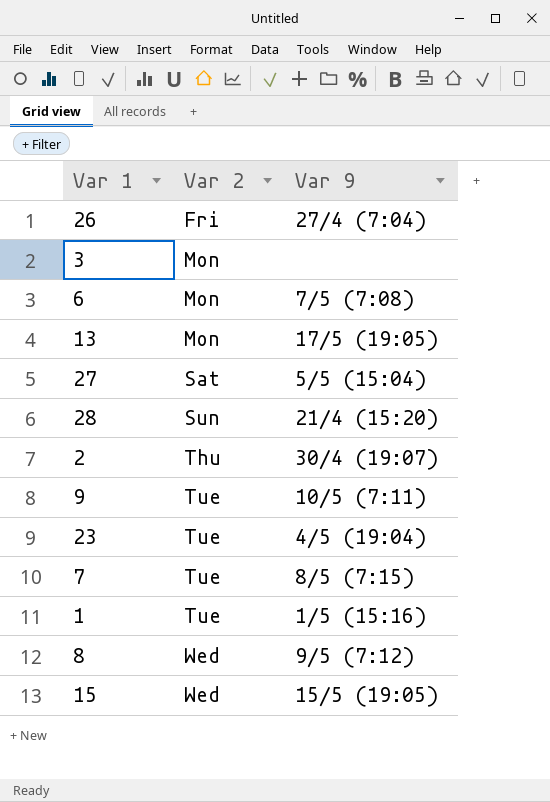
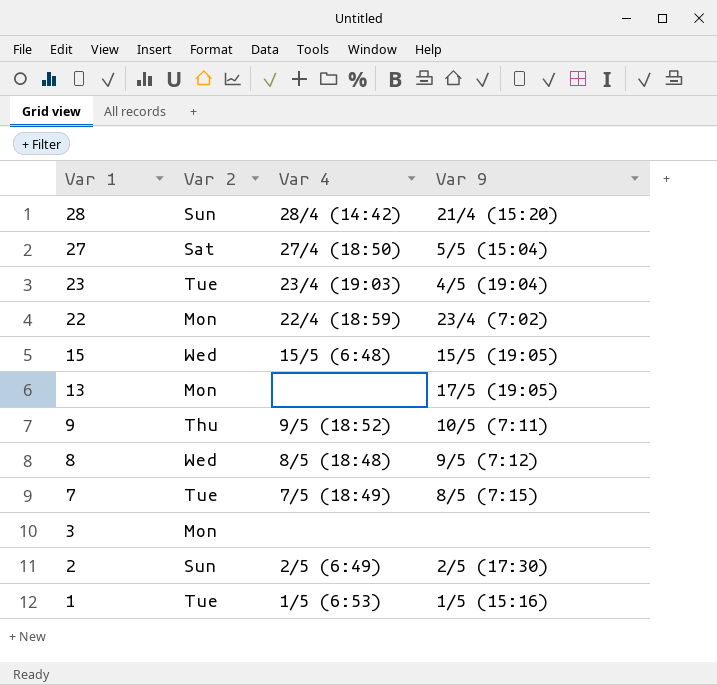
row order: Var 2 ascending -> Var 1 descending
column Var 4 | position: none -> 3
row 26: Fri | 27/4 (7:04) -> none
row 6: Mon | 7/5 (7:08) -> none
row 22: none -> Mon | 22/4 (18:59) | 23/4 (7:02)
9 | Var 2: Tue -> Thu
2 | Var 2: Thu -> Sun
2 | Var 9: 30/4 (19:07) -> 2/5 (17:30)

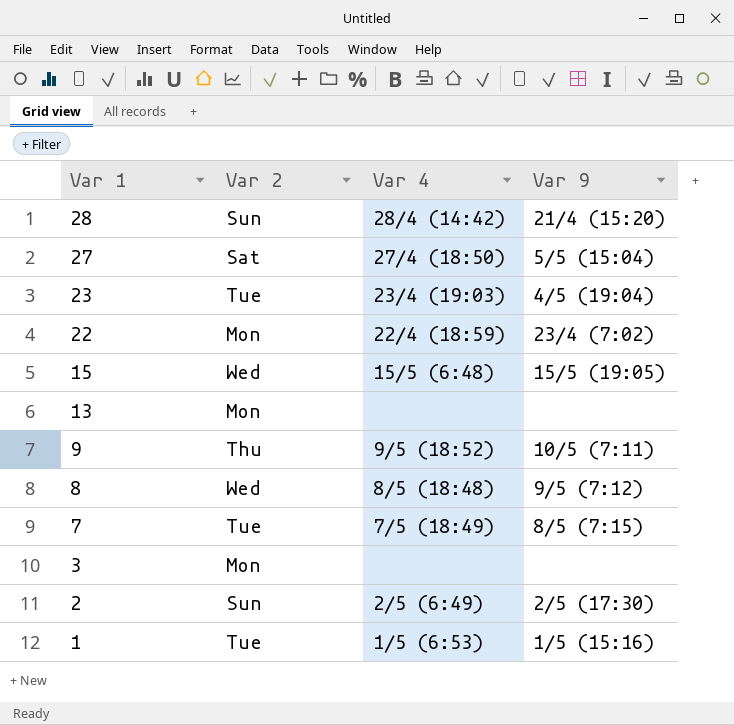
13 | Var 9: 17/5 (19:05) -> none

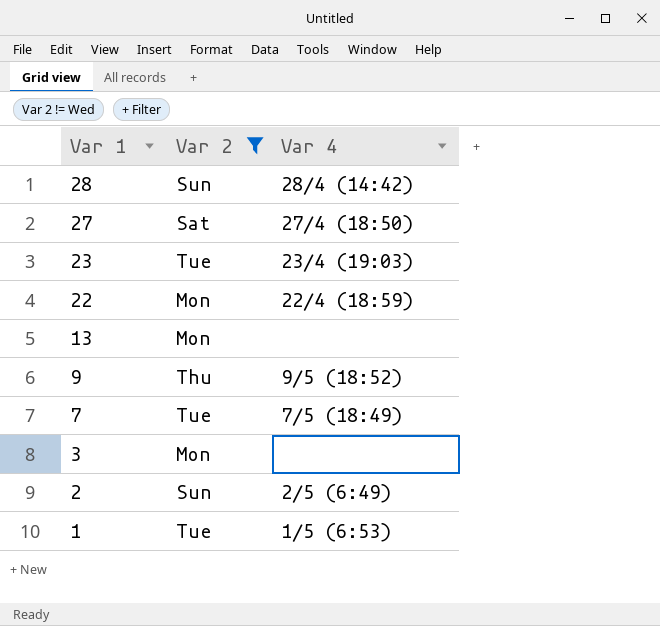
filter: none -> Var 2 != Wed
column Var 9 | position: 4 -> none

